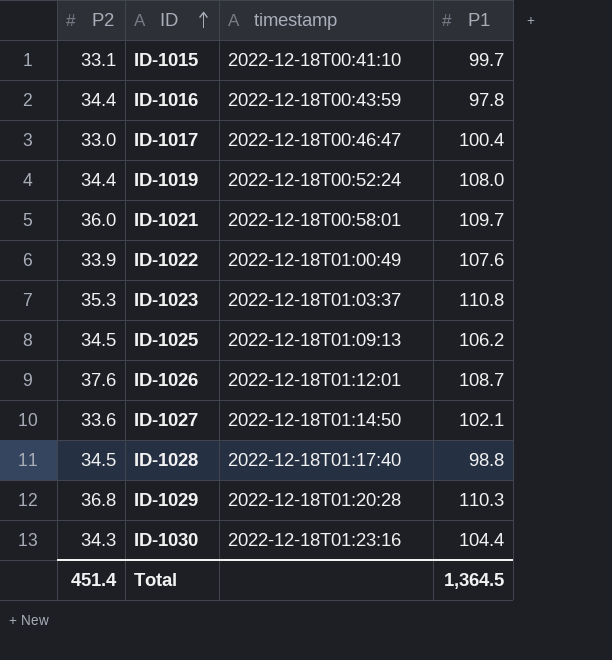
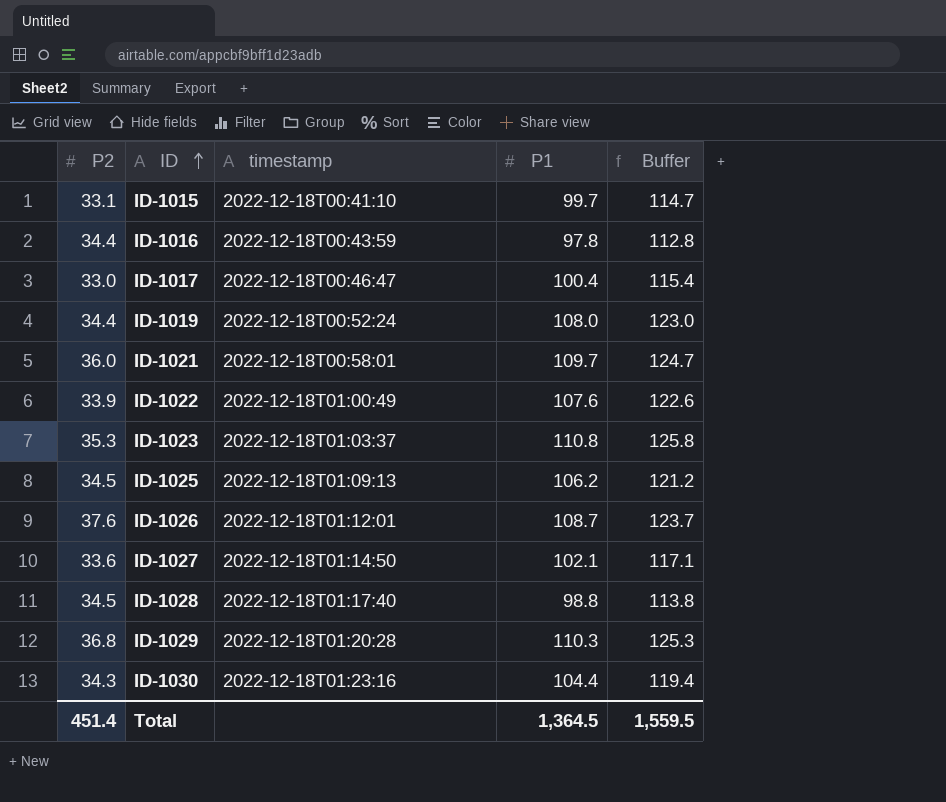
column Buffer | formula: none -> [P1] + 15

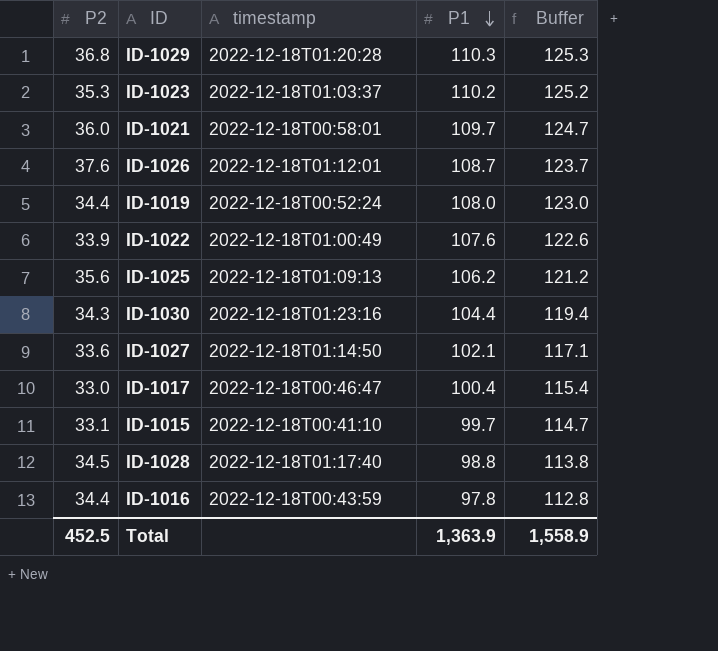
row order: ID ascending -> P1 descending
ID-1023 | P1: 110.8 -> 110.2
ID-1023 | Buffer: 125.8 -> 125.2
ID-1025 | P2: 34.5 -> 35.6
Total | P2: 451.4 -> 452.5
Total | P1: 1,364.5 -> 1,363.9
Total | Buffer: 1,559.5 -> 1,558.9

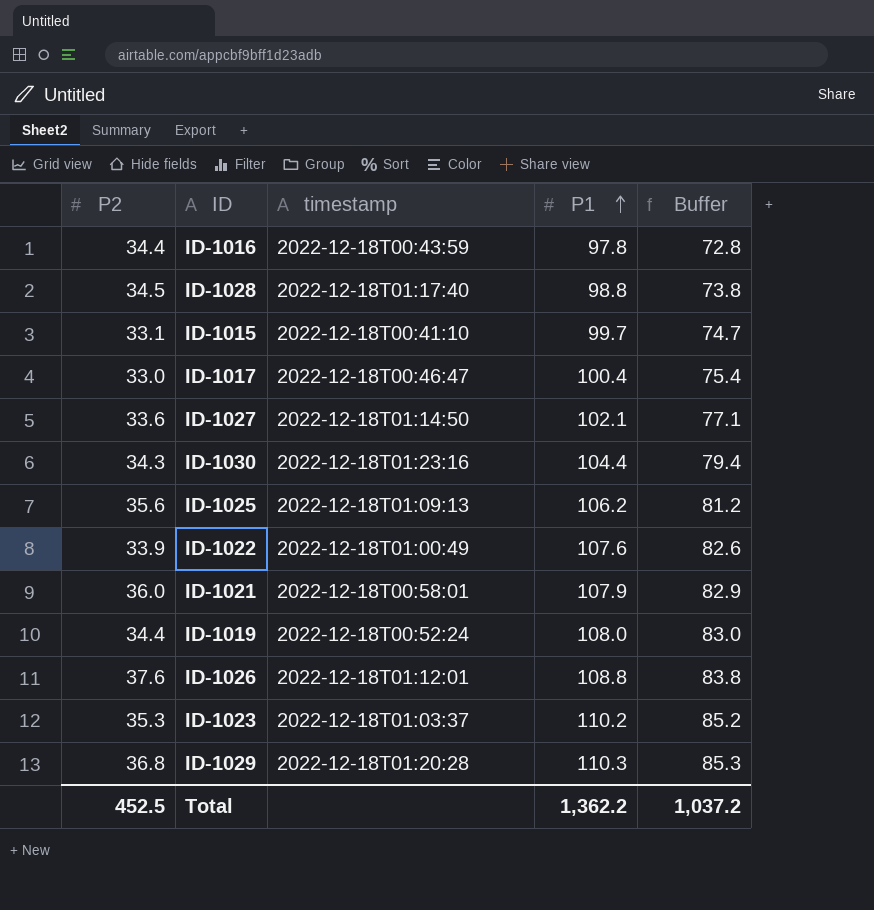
row order: P1 descending -> P1 ascending
column Buffer | formula: [P1] + 15 -> [P1] - 25
ID-1021 | P1: 109.7 -> 107.9
ID-1026 | P1: 108.7 -> 108.8
Total | P1: 1,363.9 -> 1,362.2
Total | Buffer: 1,558.9 -> 1,037.2

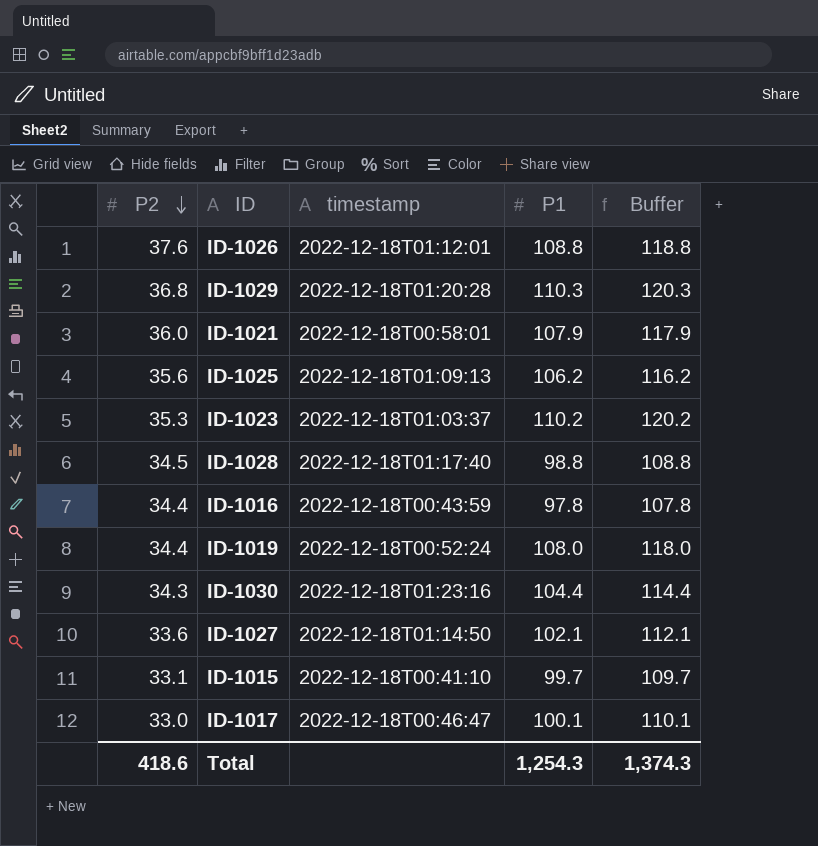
row order: P1 ascending -> P2 descending
column Buffer | formula: [P1] - 25 -> [P1] + 10
row ID-1022: 33.9 | 2022-12-18T01:00:49 | 107.6 | 82.6 -> none
ID-1017 | P1: 100.4 -> 100.1
Total | P2: 452.5 -> 418.6
Total | P1: 1,362.2 -> 1,254.3
Total | Buffer: 1,037.2 -> 1,374.3

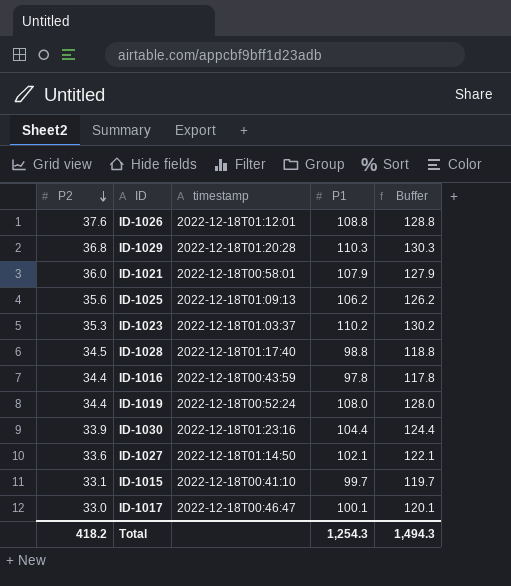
column Buffer | formula: [P1] + 10 -> [P1] + 20
ID-1030 | P2: 34.3 -> 33.9
Total | P2: 418.6 -> 418.2
Total | Buffer: 1,374.3 -> 1,494.3

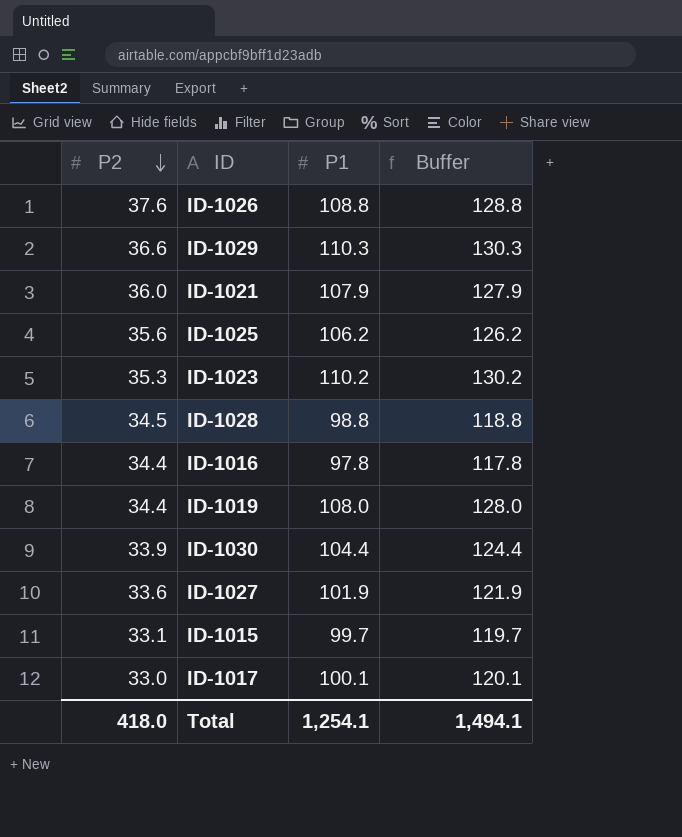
column timestamp | position: 3 -> none
ID-1029 | P2: 36.8 -> 36.6
ID-1027 | P1: 102.1 -> 101.9
ID-1027 | Buffer: 122.1 -> 121.9
Total | P2: 418.2 -> 418.0
Total | P1: 1,254.3 -> 1,254.1
Total | Buffer: 1,494.3 -> 1,494.1

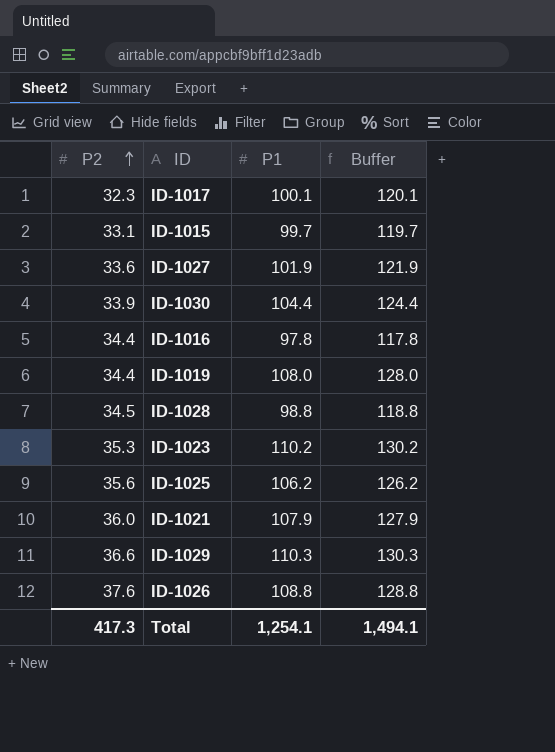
row order: P2 descending -> P2 ascending
ID-1017 | P2: 33.0 -> 32.3
Total | P2: 418.0 -> 417.3

